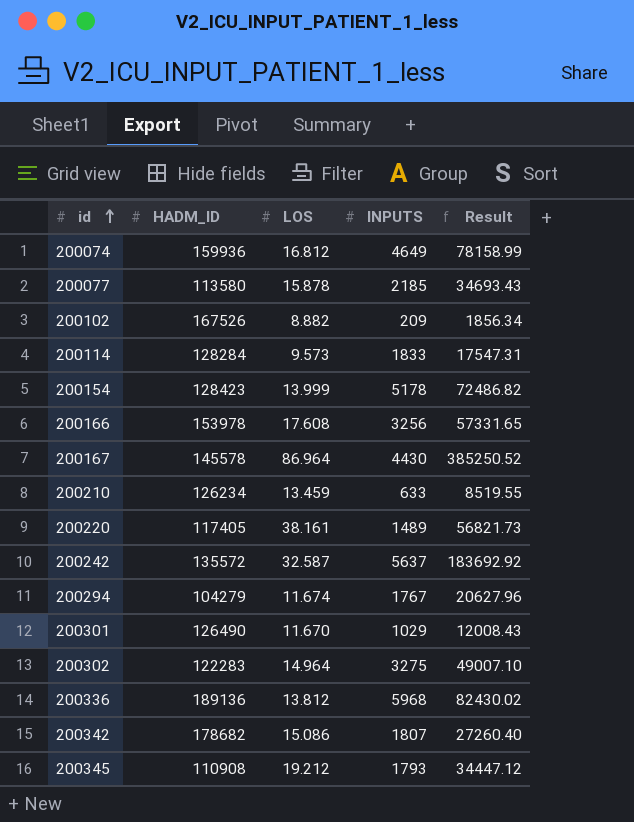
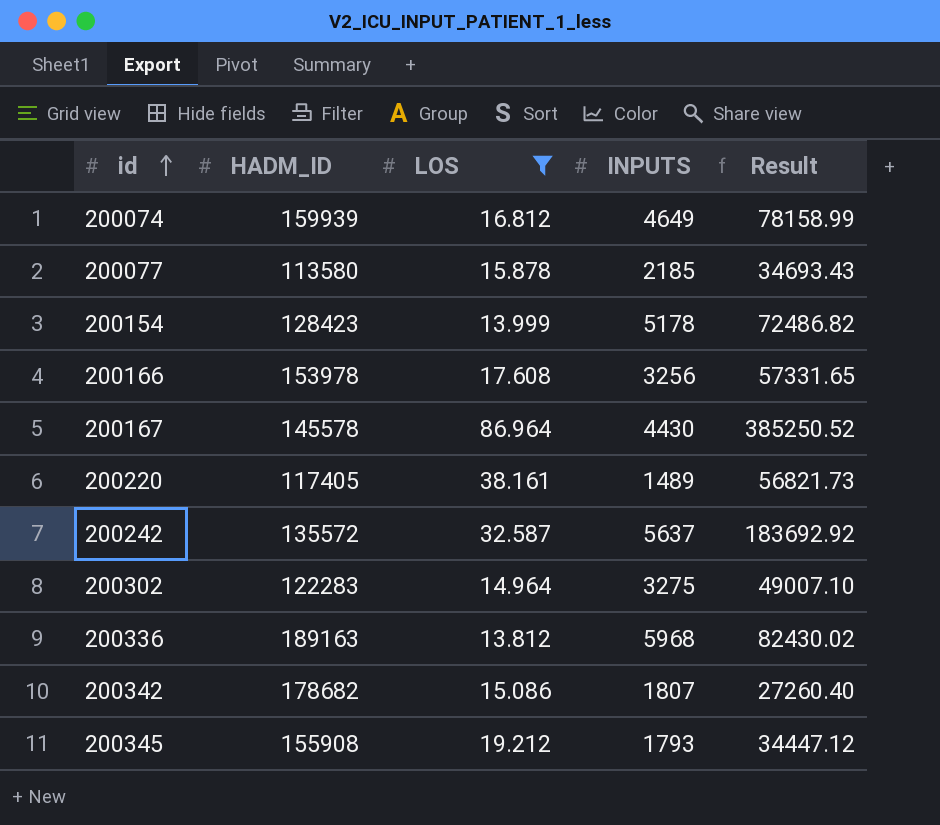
filter: none -> LOS >= 13.812
200074 | HADM_ID: 159936 -> 159939
200336 | HADM_ID: 189136 -> 189163
200345 | HADM_ID: 110908 -> 155908

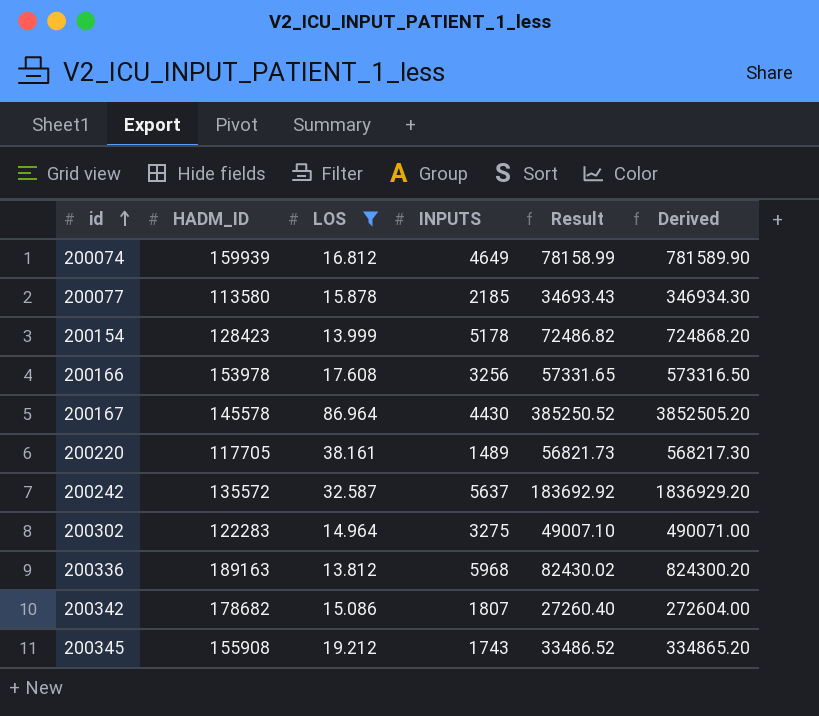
column Derived | formula: none -> [Result] * 10
200220 | HADM_ID: 117405 -> 117705
200345 | INPUTS: 1793 -> 1743
200345 | Result: 34447.12 -> 33486.52

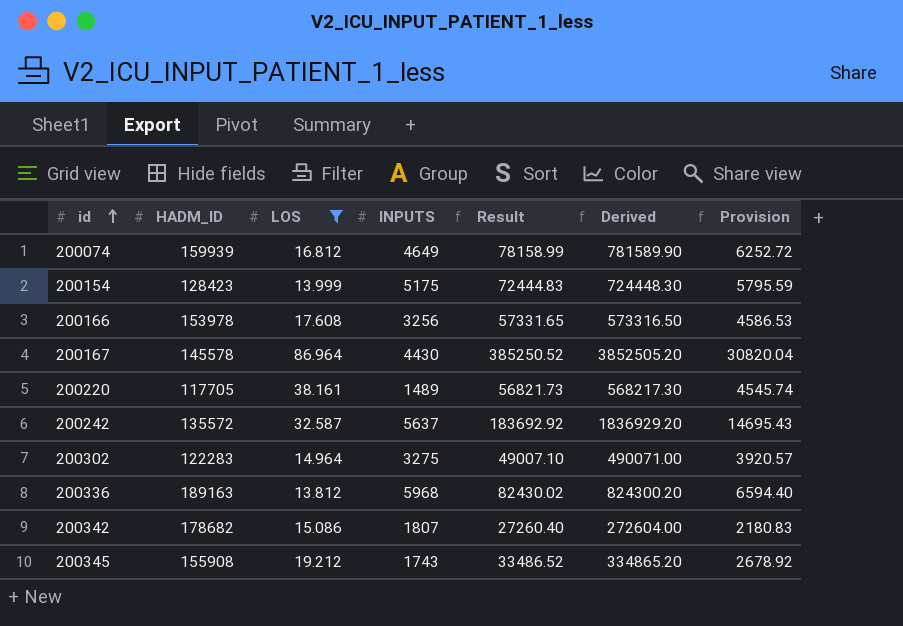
column Provision | formula: none -> [Result] * 0.08
row 200077: 113580 | 15.878 | 2185 | 34693.43 | 346934.30 -> none
200154 | INPUTS: 5178 -> 5175
200154 | Result: 72486.82 -> 72444.83
200154 | Derived: 724868.20 -> 724448.30

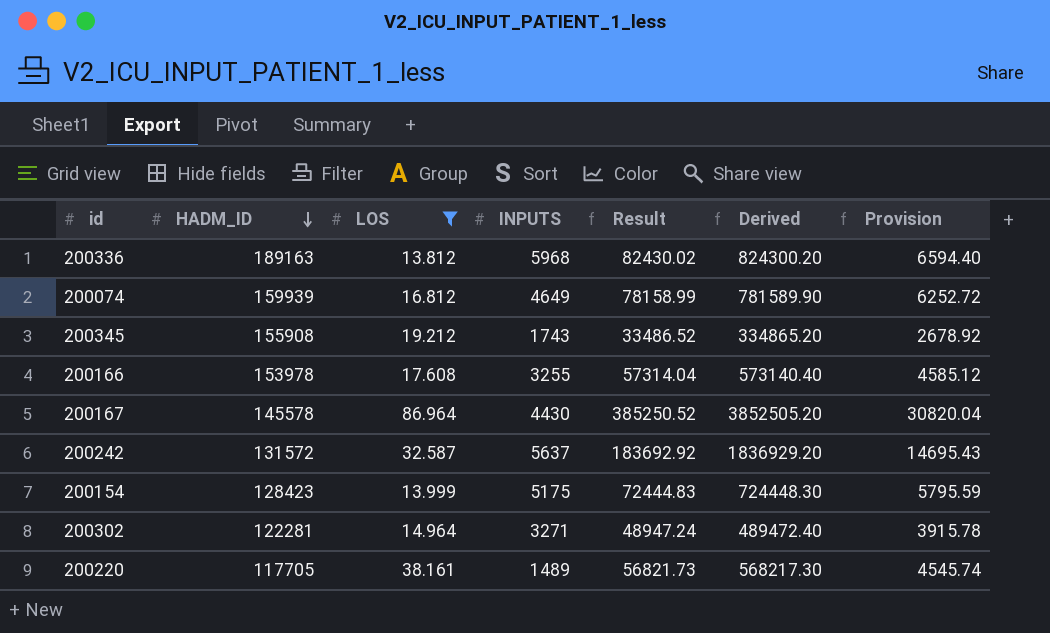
row order: id ascending -> HADM_ID descending
row 200342: 178682 | 15.086 | 1807 | 27260.40 | 272604.00 | 2180.83 -> none
200166 | INPUTS: 3256 -> 3255
200166 | Result: 57331.65 -> 57314.04
200166 | Derived: 573316.50 -> 573140.40
200166 | Provision: 4586.53 -> 4585.12
200242 | HADM_ID: 135572 -> 131572
200302 | HADM_ID: 122283 -> 122281
200302 | INPUTS: 3275 -> 3271
200302 | Result: 49007.10 -> 48947.24
200302 | Derived: 490071.00 -> 489472.40
200302 | Provision: 3920.57 -> 3915.78

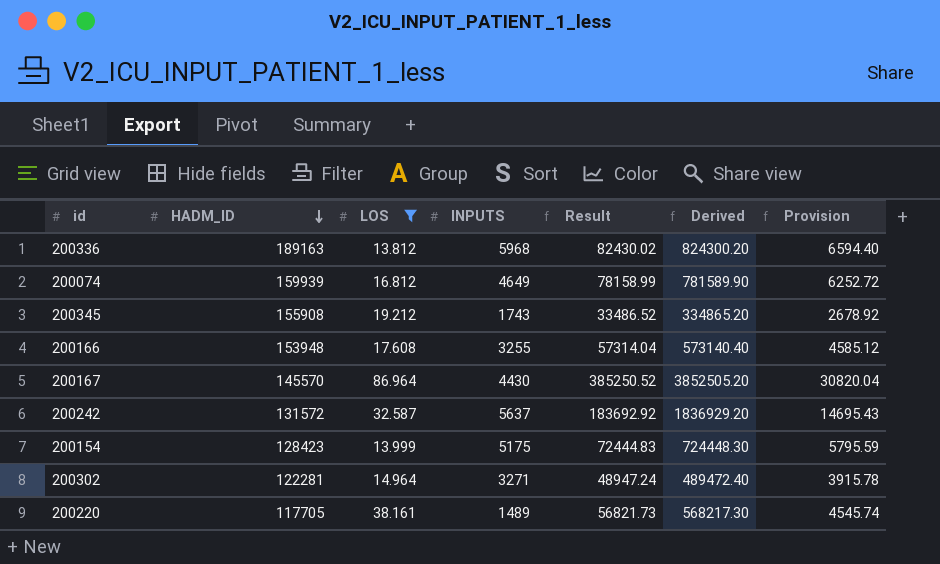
200166 | HADM_ID: 153978 -> 153948
200167 | HADM_ID: 145578 -> 145570

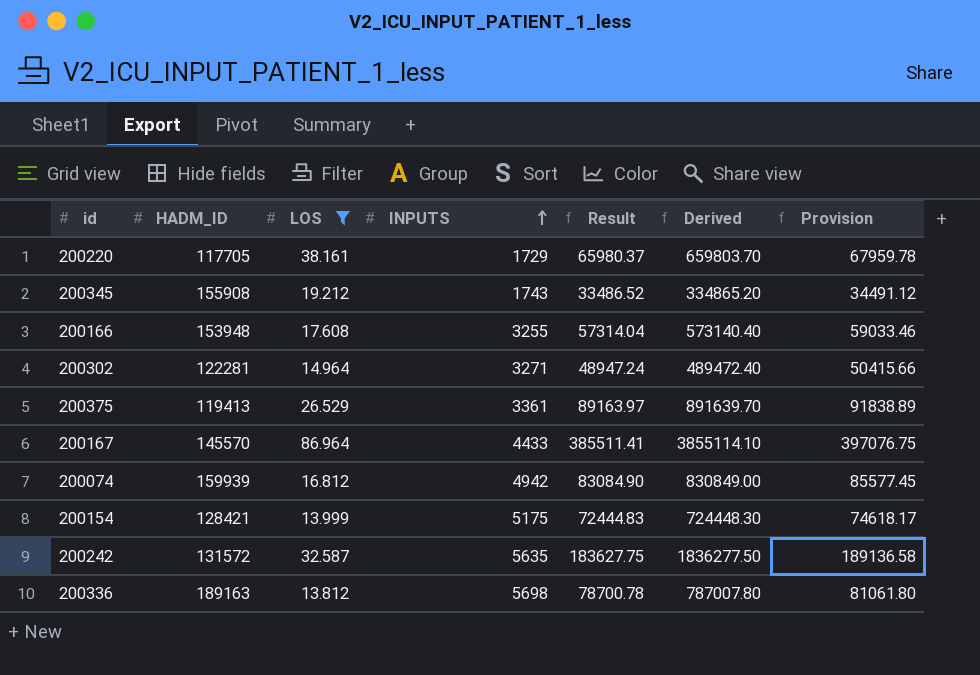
row order: HADM_ID descending -> INPUTS ascending
column Provision | formula: [Result] * 0.08 -> [Result] * 1.03
200220 | INPUTS: 1489 -> 1729
200220 | Result: 56821.73 -> 65980.37
200220 | Derived: 568217.30 -> 659803.70
row 200375: none -> 119413 | 26.529 | 3361 | 89163.97 | 891639.70 | 91838.89
200167 | INPUTS: 4430 -> 4433
200167 | Result: 385250.52 -> 385511.41
200167 | Derived: 3852505.20 -> 3855114.10
200074 | INPUTS: 4649 -> 4942
200074 | Result: 78158.99 -> 83084.90
200074 | Derived: 781589.90 -> 830849.00
200154 | HADM_ID: 128423 -> 128421
200242 | INPUTS: 5637 -> 5635
200242 | Result: 183692.92 -> 183627.75
200242 | Derived: 1836929.20 -> 1836277.50
200336 | INPUTS: 5968 -> 5698
200336 | Result: 82430.02 -> 78700.78
200336 | Derived: 824300.20 -> 787007.80

